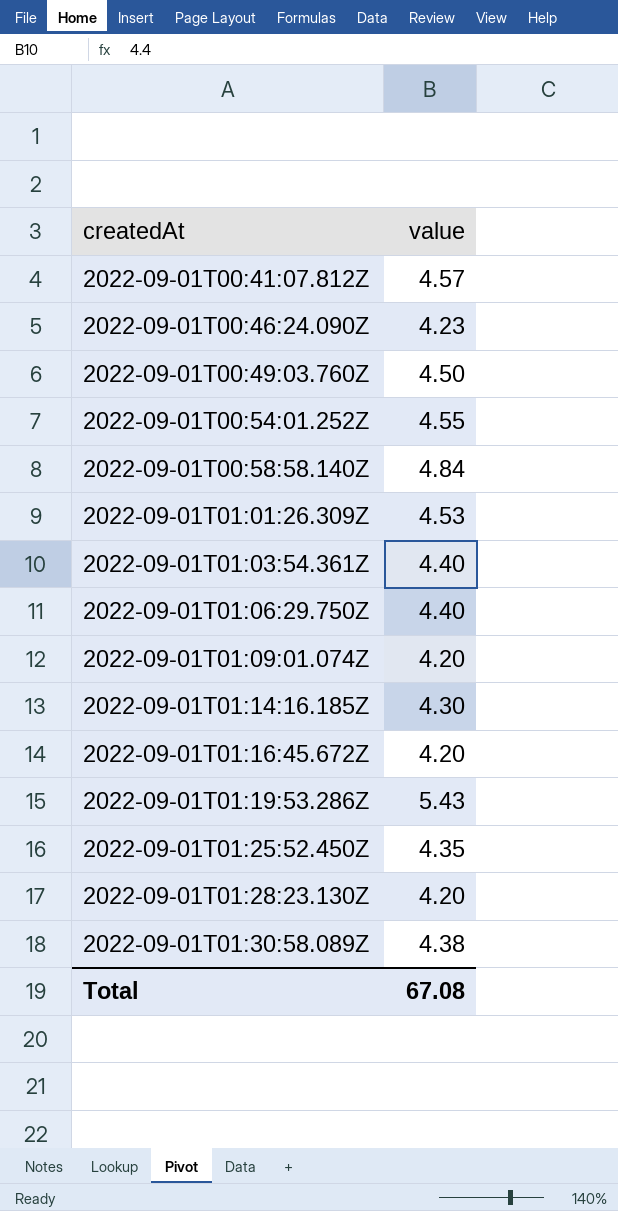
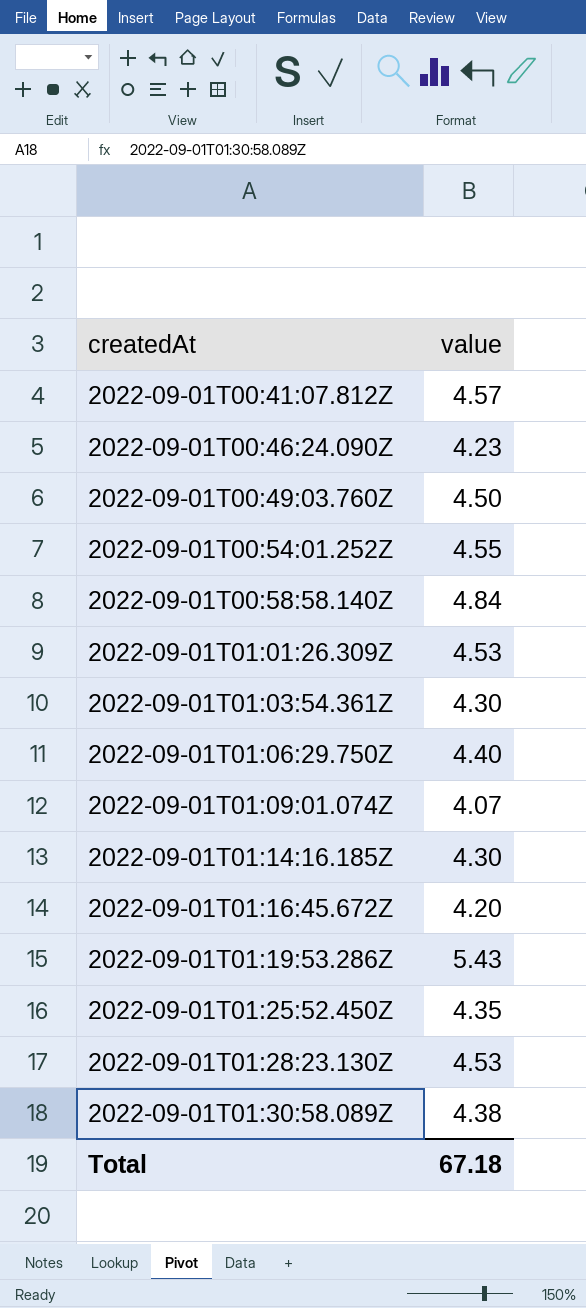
2022-09-01T01:03:54.361Z | value: 4.40 -> 4.30
2022-09-01T01:09:01.074Z | value: 4.20 -> 4.07
2022-09-01T01:28:23.130Z | value: 4.20 -> 4.53
Total | value: 67.08 -> 67.18

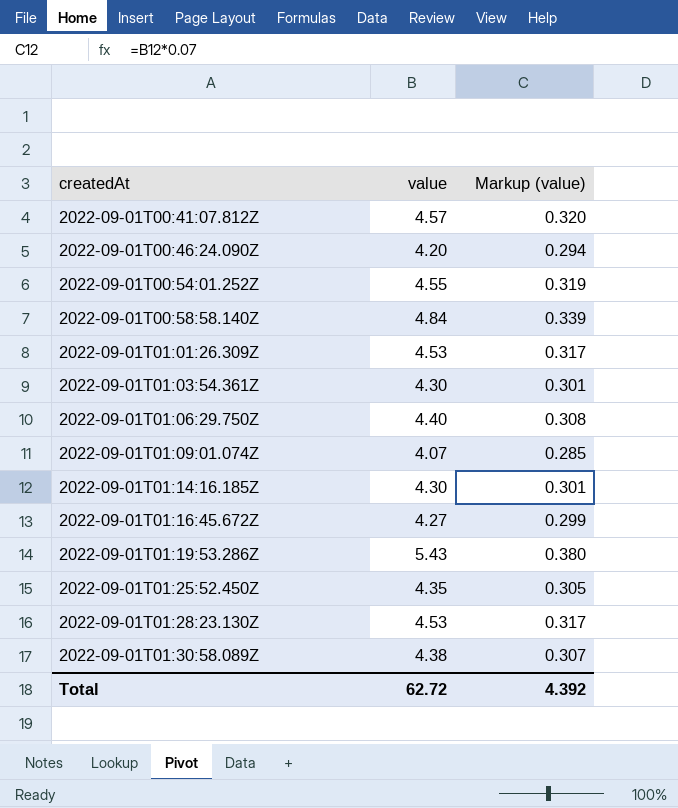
column Markup (value) | formula: none -> [value] * 0.07
row 2022-09-01T00:49:03.760Z: 4.50 -> none
2022-09-01T00:46:24.090Z | value: 4.23 -> 4.20
2022-09-01T01:16:45.672Z | value: 4.20 -> 4.27
Total | value: 67.18 -> 62.72

